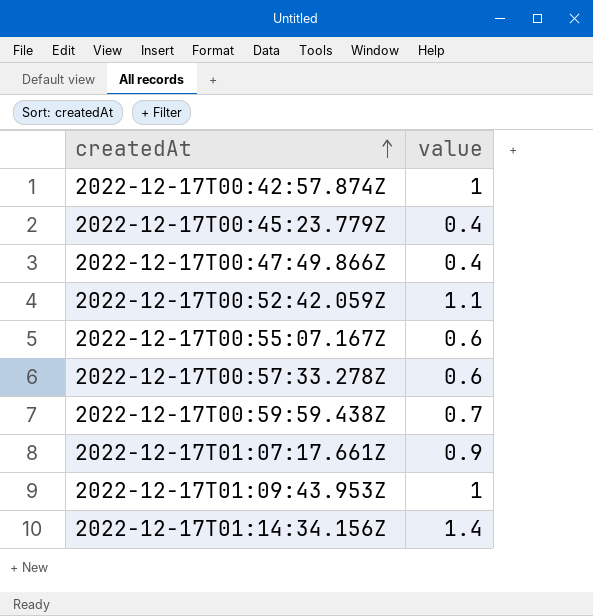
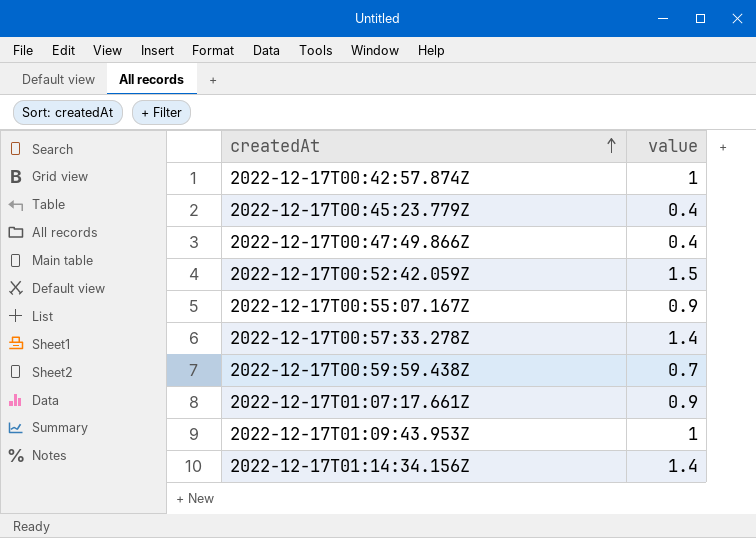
2022-12-17T00:52:42.059Z | value: 1.1 -> 1.5
2022-12-17T00:55:07.167Z | value: 0.6 -> 0.9
2022-12-17T00:57:33.278Z | value: 0.6 -> 1.4

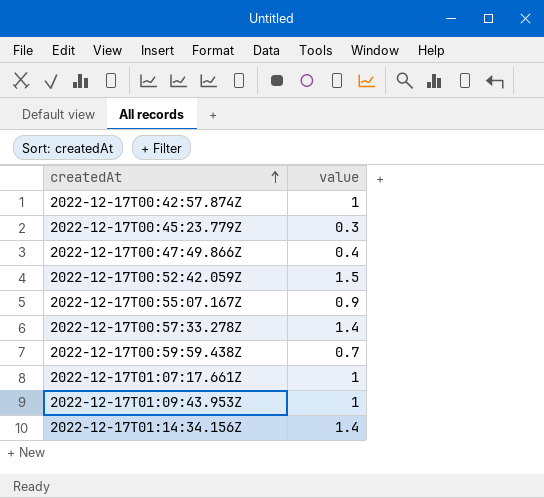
2022-12-17T00:45:23.779Z | value: 0.4 -> 0.3
2022-12-17T01:07:17.661Z | value: 0.9 -> 1

